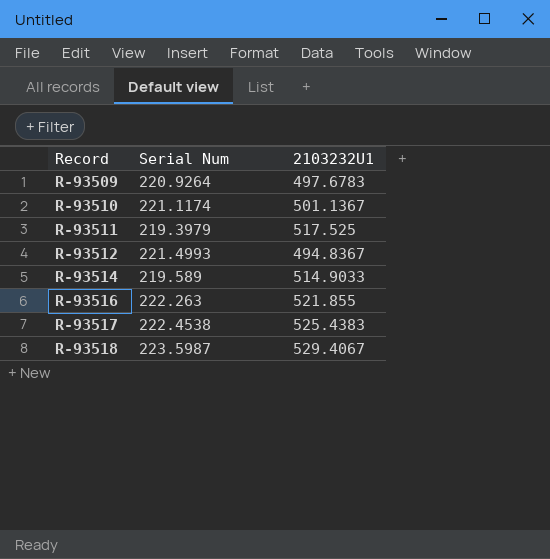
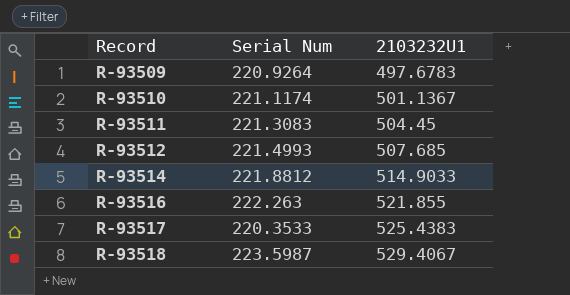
R-93511 | Serial Num: 219.3979 -> 221.3083
R-93511 | 2103232U1: 517.525 -> 504.45
R-93512 | 2103232U1: 494.8367 -> 507.685
R-93514 | Serial Num: 219.589 -> 221.8812
R-93517 | Serial Num: 222.4538 -> 220.3533

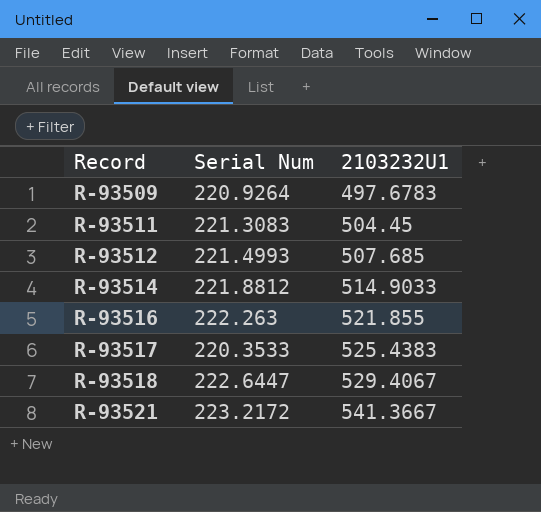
row R-93510: 221.1174 | 501.1367 -> none
R-93518 | Serial Num: 223.5987 -> 222.6447
row R-93521: none -> 223.2172 | 541.3667

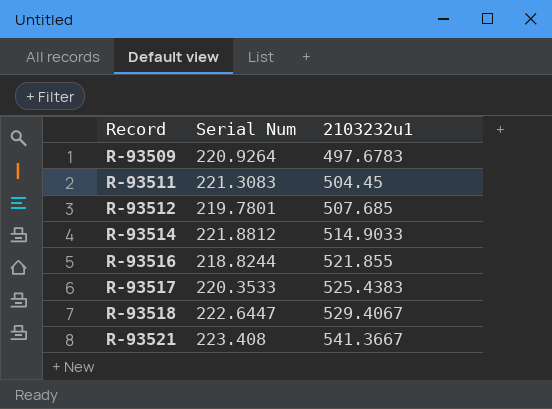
column name: 2103232U1 -> 2103232u1
R-93512 | Serial Num: 221.4993 -> 219.7801
R-93516 | Serial Num: 222.263 -> 218.8244
R-93521 | Serial Num: 223.2172 -> 223.408

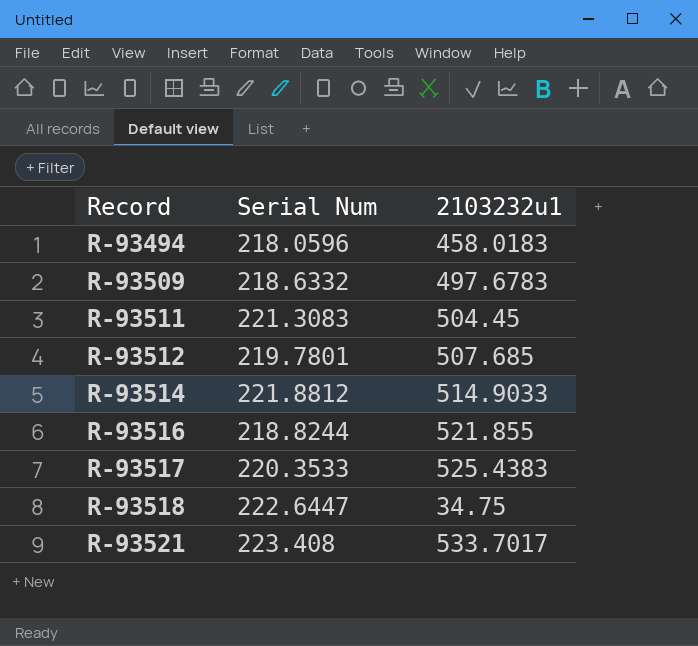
row R-93494: none -> 218.0596 | 458.0183
R-93509 | Serial Num: 220.9264 -> 218.6332
R-93518 | 2103232u1: 529.4067 -> 34.75
R-93521 | 2103232u1: 541.3667 -> 533.7017

